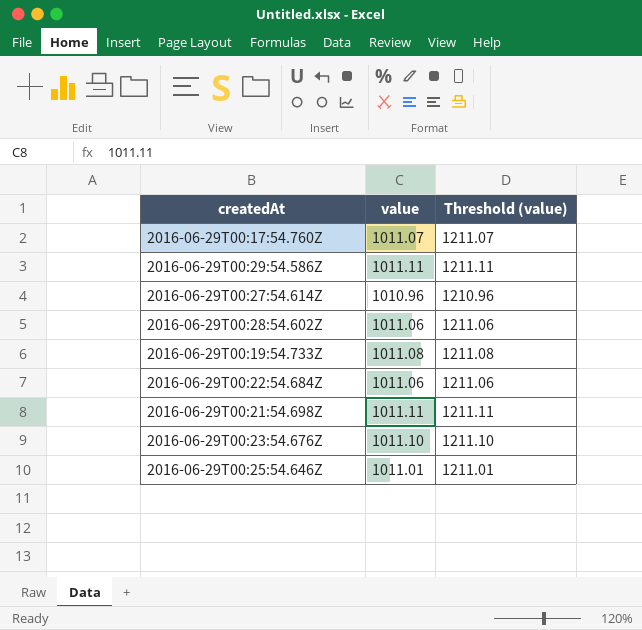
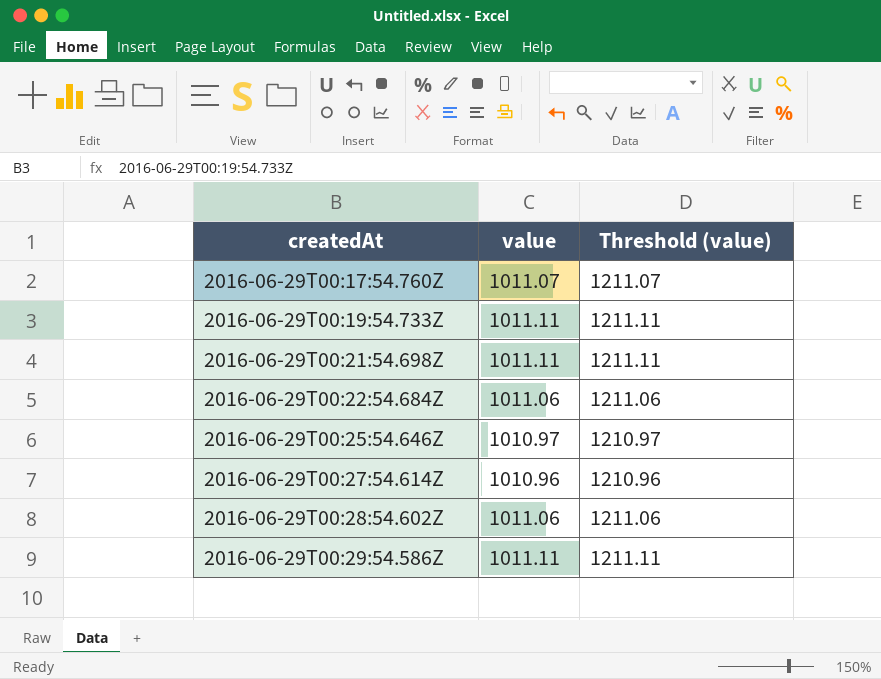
row order: none -> createdAt ascending
row 2016-06-29T00:23:54.676Z: 1011.10 | 1211.10 -> none
2016-06-29T00:19:54.733Z | value: 1011.08 -> 1011.11
2016-06-29T00:19:54.733Z | Threshold (value): 1211.08 -> 1211.11
2016-06-29T00:25:54.646Z | value: 1011.01 -> 1010.97
2016-06-29T00:25:54.646Z | Threshold (value): 1211.01 -> 1210.97

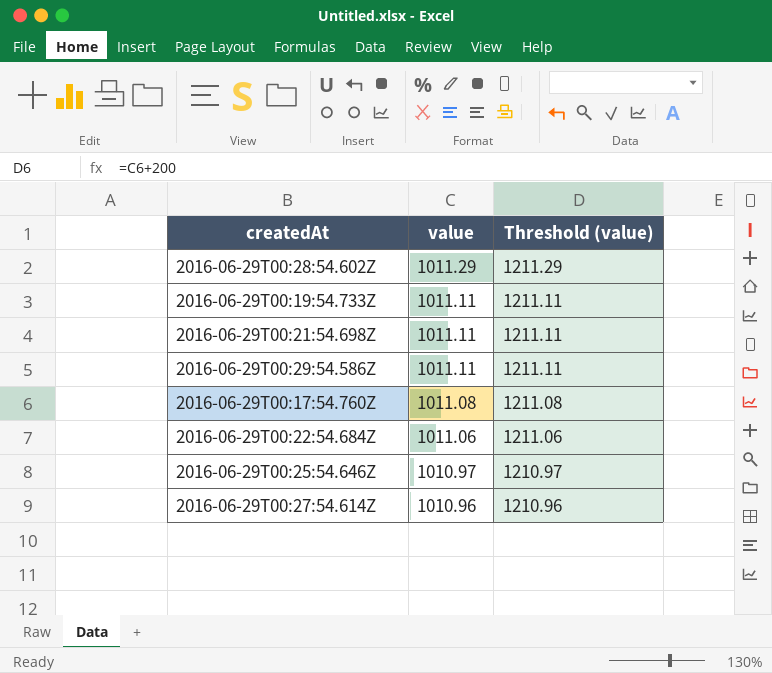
row order: createdAt ascending -> value descending
2016-06-29T00:28:54.602Z | value: 1011.06 -> 1011.29
2016-06-29T00:28:54.602Z | Threshold (value): 1211.06 -> 1211.29
2016-06-29T00:17:54.760Z | value: 1011.07 -> 1011.08
2016-06-29T00:17:54.760Z | Threshold (value): 1211.07 -> 1211.08

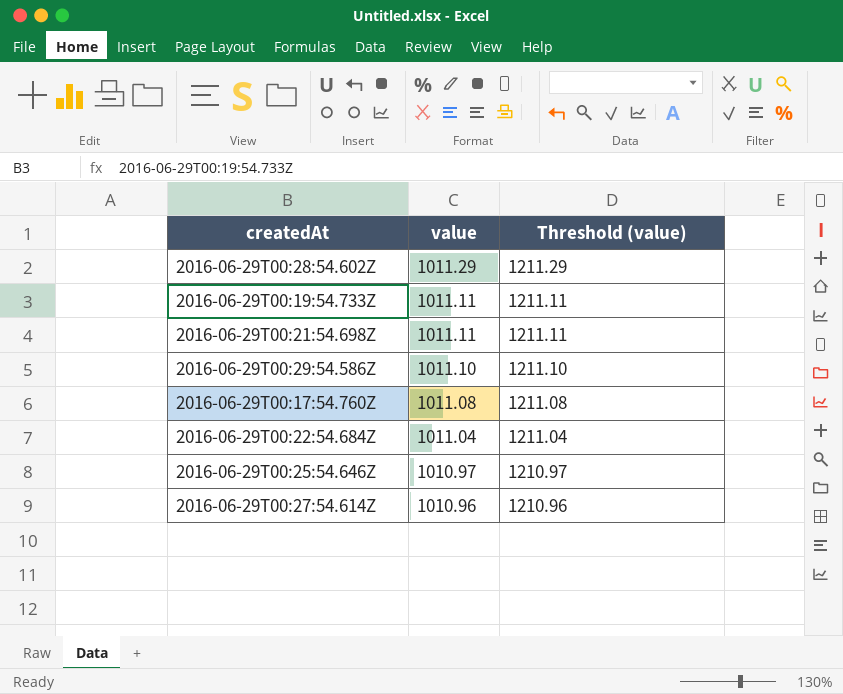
2016-06-29T00:29:54.586Z | value: 1011.11 -> 1011.10
2016-06-29T00:29:54.586Z | Threshold (value): 1211.11 -> 1211.10
2016-06-29T00:22:54.684Z | value: 1011.06 -> 1011.04
2016-06-29T00:22:54.684Z | Threshold (value): 1211.06 -> 1211.04

